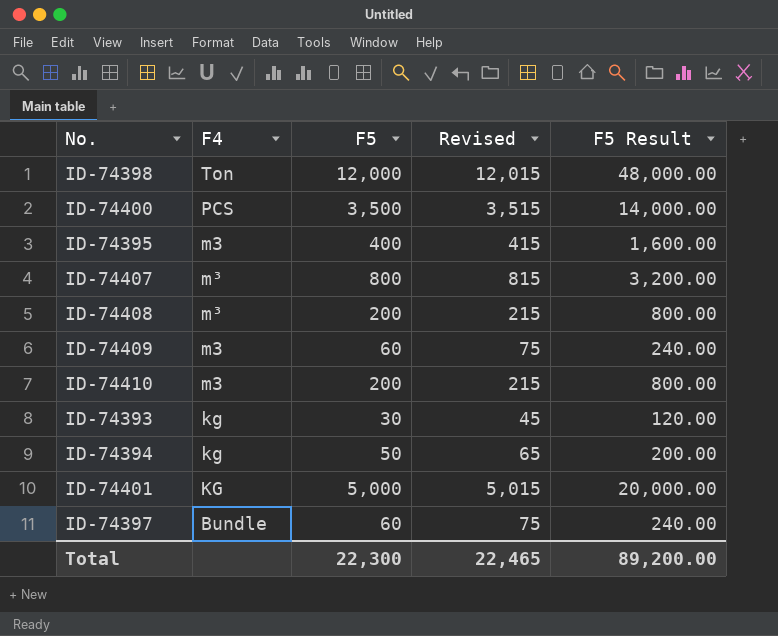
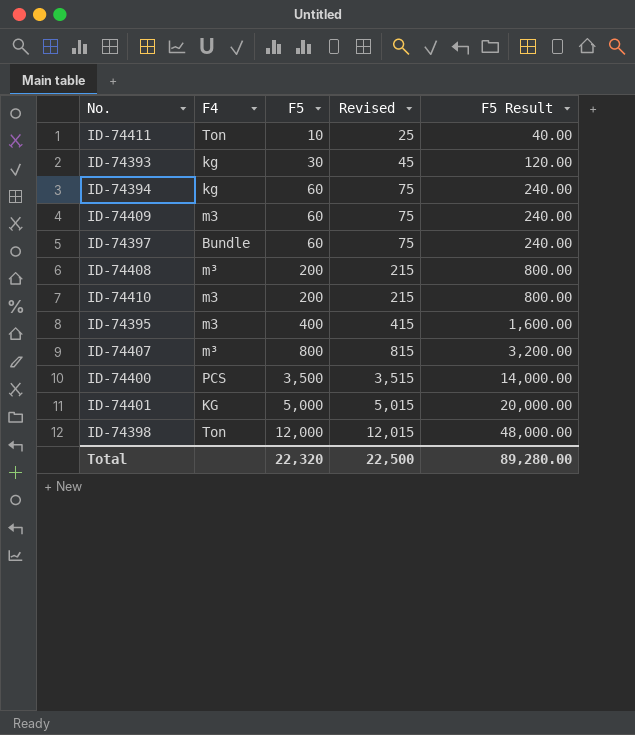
row order: F4 descending -> F5 ascending
row ID-74411: none -> Ton | 10 | 25 | 40.00
ID-74394 | F5: 50 -> 60
ID-74394 | Revised: 65 -> 75
ID-74394 | F5 Result: 200.00 -> 240.00
Total | F5: 22,300 -> 22,320
Total | Revised: 22,465 -> 22,500
Total | F5 Result: 89,200.00 -> 89,280.00

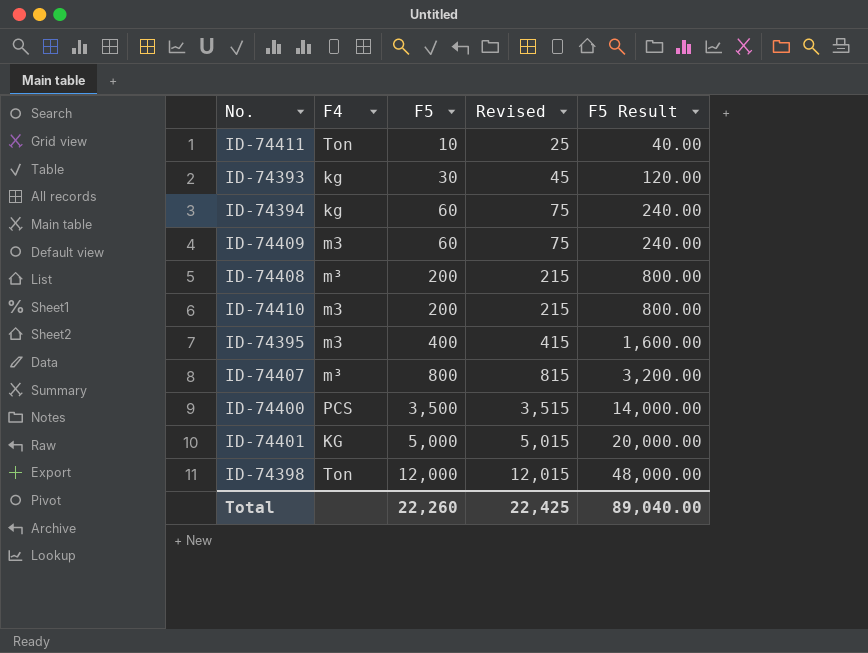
row ID-74397: Bundle | 60 | 75 | 240.00 -> none
Total | F5: 22,320 -> 22,260
Total | Revised: 22,500 -> 22,425
Total | F5 Result: 89,280.00 -> 89,040.00

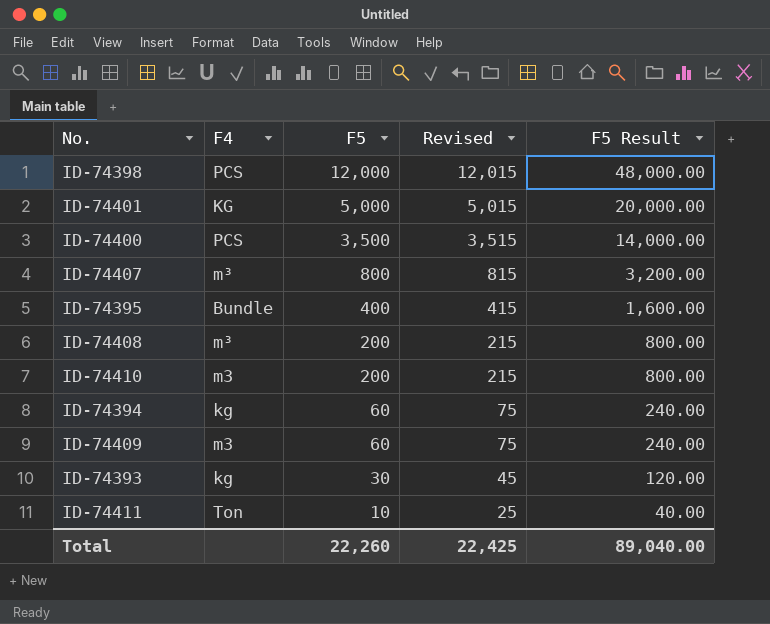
row order: F5 ascending -> F5 descending
ID-74398 | F4: Ton -> PCS
ID-74395 | F4: m3 -> Bundle

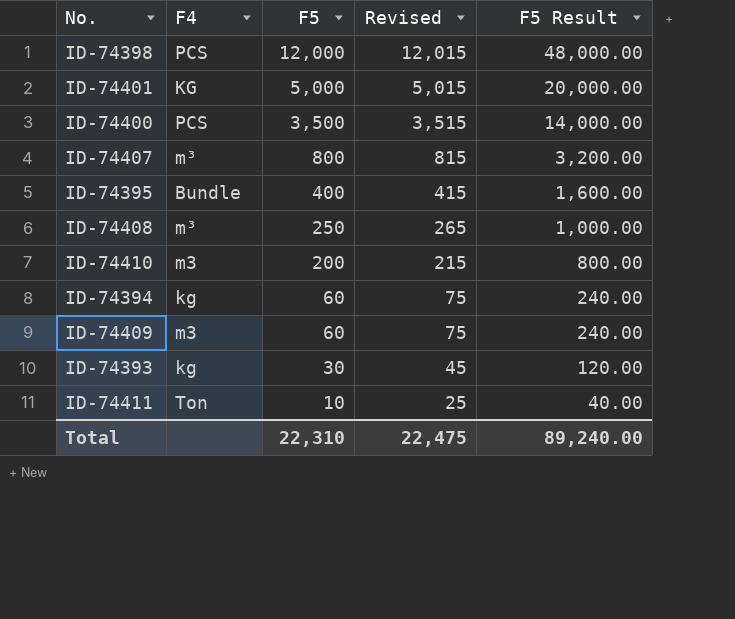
ID-74408 | F5: 200 -> 250
ID-74408 | Revised: 215 -> 265
ID-74408 | F5 Result: 800.00 -> 1,000.00
Total | F5: 22,260 -> 22,310
Total | Revised: 22,425 -> 22,475
Total | F5 Result: 89,040.00 -> 89,240.00

